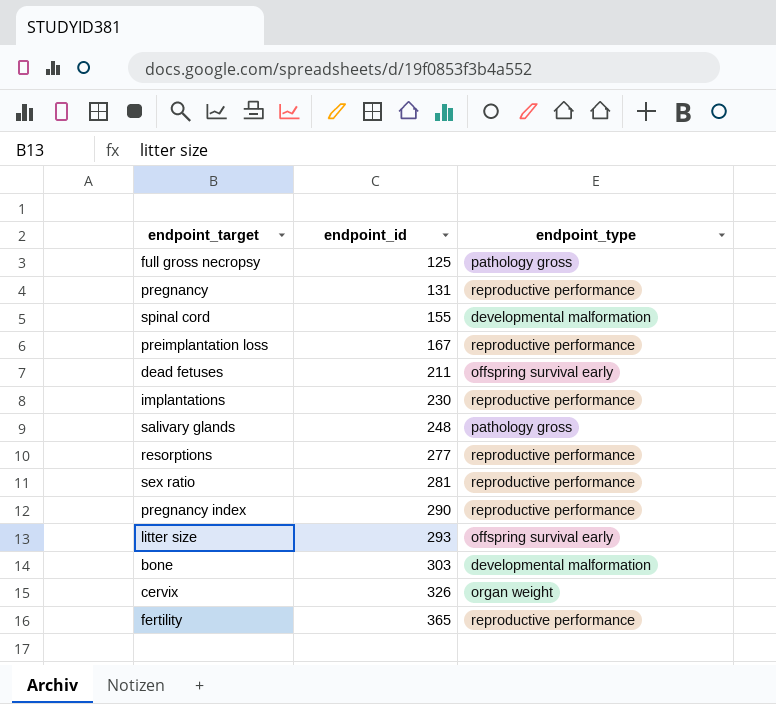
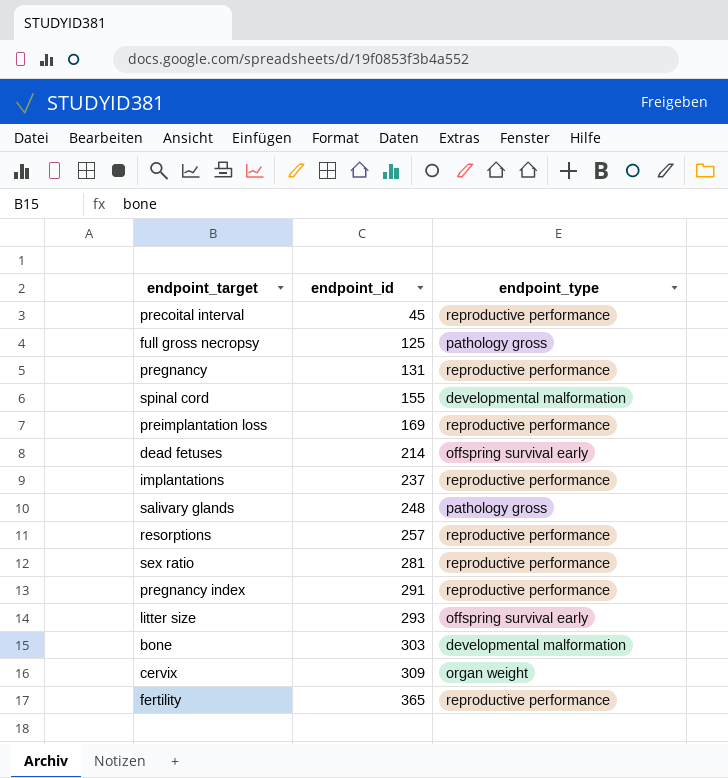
row precoital interval: none -> 45 | reproductive performance
preimplantation loss | endpoint_id: 167 -> 169
dead fetuses | endpoint_id: 211 -> 214
implantations | endpoint_id: 230 -> 237
resorptions | endpoint_id: 277 -> 257
pregnancy index | endpoint_id: 290 -> 291
cervix | endpoint_id: 326 -> 309

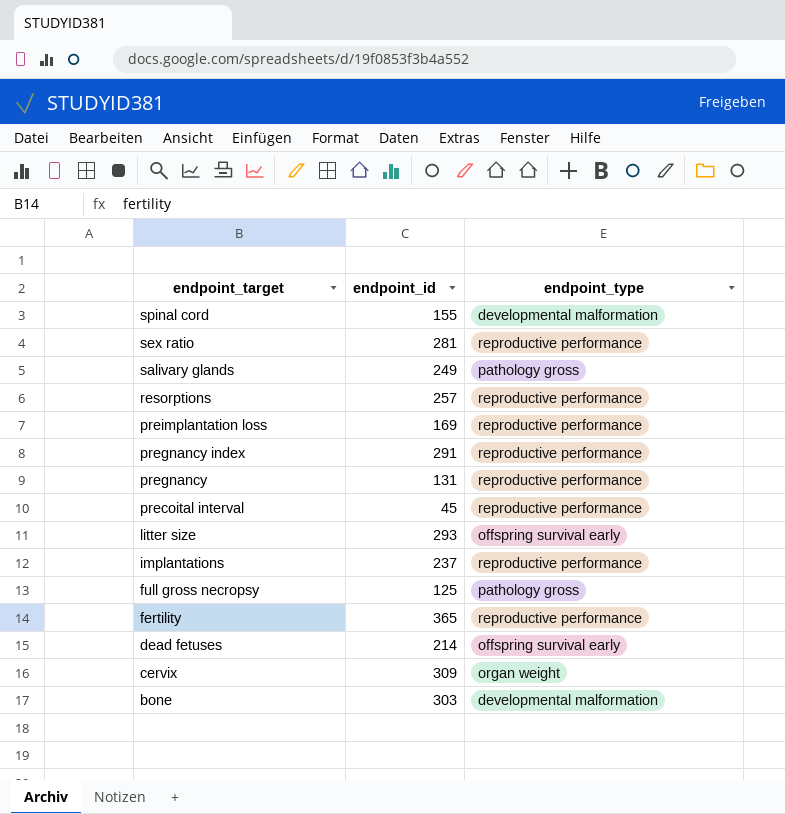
row order: endpoint_id ascending -> endpoint_target descending
salivary glands | endpoint_id: 248 -> 249

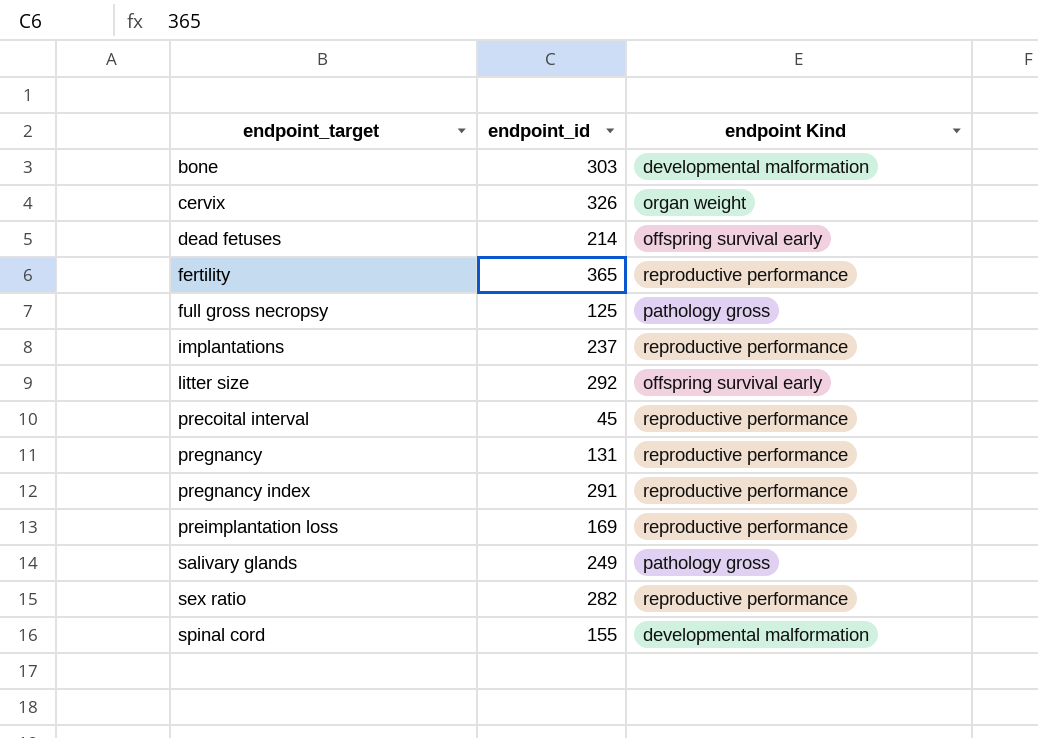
row order: endpoint_target descending -> endpoint_target ascending
column name: endpoint_type -> endpoint Kind
row resorptions: 257 | reproductive performance -> none
cervix | endpoint_id: 309 -> 326
litter size | endpoint_id: 293 -> 292
sex ratio | endpoint_id: 281 -> 282

